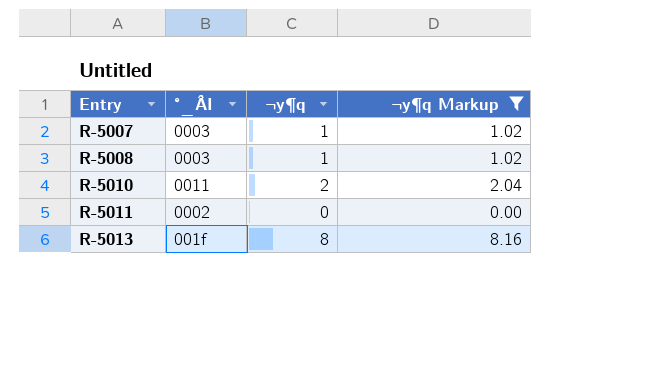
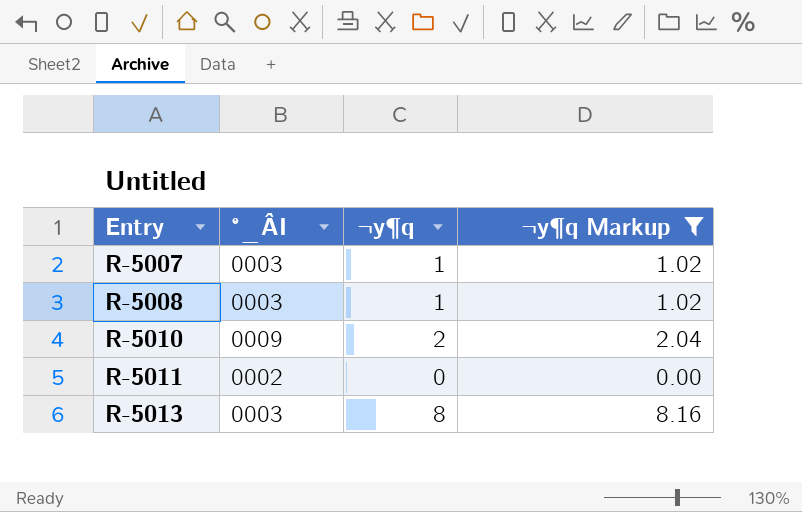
R-5010 | °_ÂI: 0011 -> 0009
R-5013 | °_ÂI: 001f -> 0003

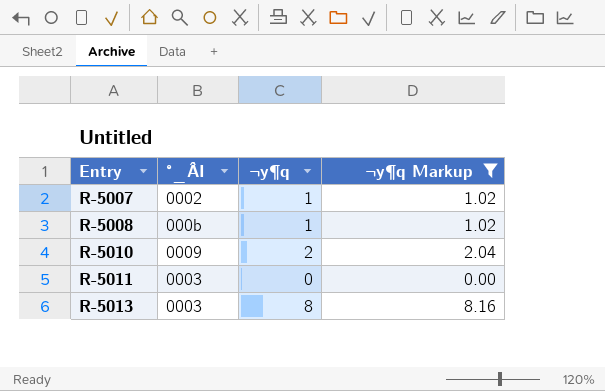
R-5007 | °_ÂI: 0003 -> 0002
R-5008 | °_ÂI: 0003 -> 000b
R-5011 | °_ÂI: 0002 -> 0003

